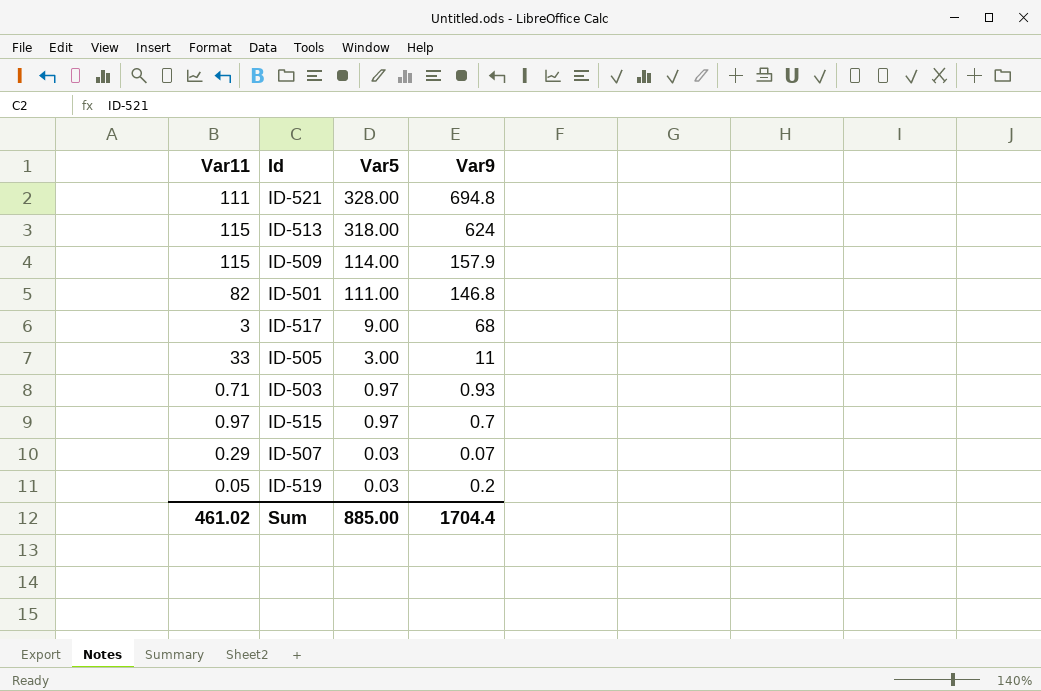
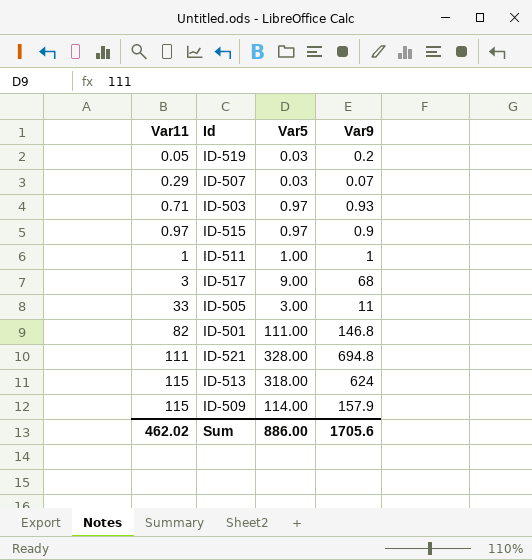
row order: Var5 descending -> Var11 ascending
ID-515 | Var9: 0.7 -> 0.9
row ID-511: none -> 1 | 1.00 | 1
Sum | Var11: 461.02 -> 462.02
Sum | Var5: 885.00 -> 886.00
Sum | Var9: 1704.4 -> 1705.6

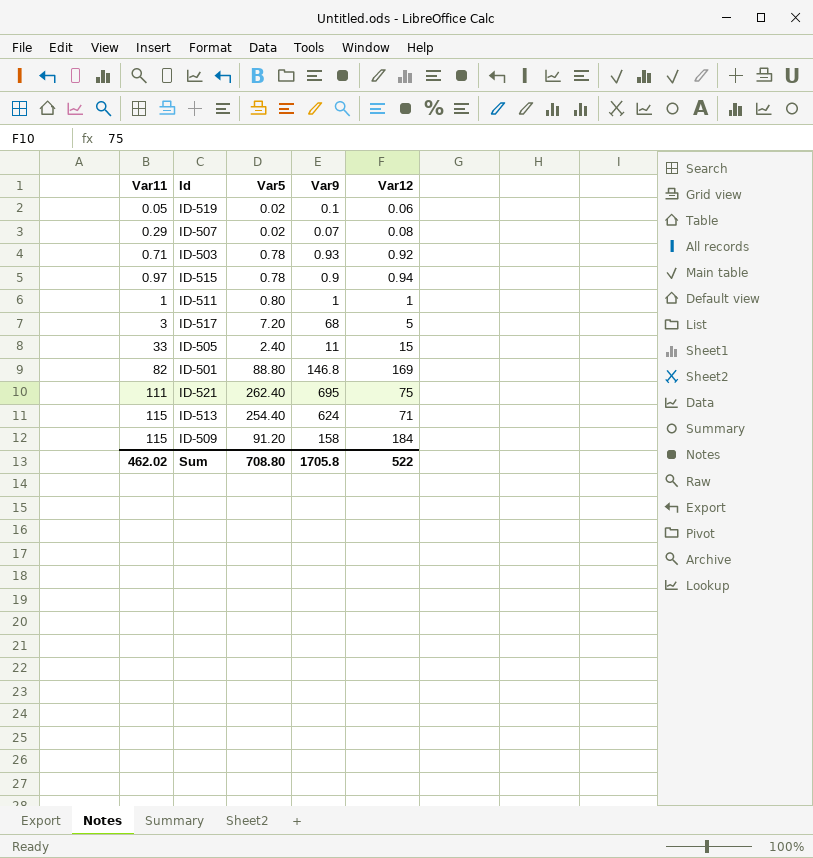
column Var12 | position: none -> 5
ID-519 | Var5: 0.03 -> 0.02
ID-519 | Var9: 0.2 -> 0.1
ID-507 | Var5: 0.03 -> 0.02
ID-503 | Var5: 0.97 -> 0.78
ID-515 | Var5: 0.97 -> 0.78
ID-511 | Var5: 1.00 -> 0.80
ID-517 | Var5: 9.00 -> 7.20
ID-505 | Var5: 3.00 -> 2.40
ID-501 | Var5: 111.00 -> 88.80
ID-521 | Var5: 328.00 -> 262.40
ID-521 | Var9: 694.8 -> 695
ID-513 | Var5: 318.00 -> 254.40
ID-509 | Var5: 114.00 -> 91.20
ID-509 | Var9: 157.9 -> 158
Sum | Var5: 886.00 -> 708.80
Sum | Var9: 1705.6 -> 1705.8

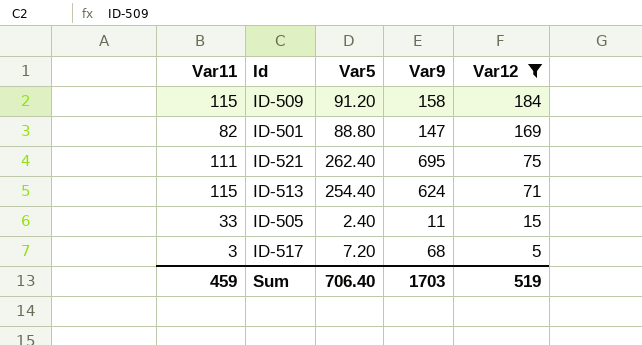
filter: none -> Var12 >= 5
row order: Var11 ascending -> Var12 descending
ID-501 | Var9: 146.8 -> 147
Sum | Var11: 462.02 -> 459
Sum | Var5: 708.80 -> 706.40
Sum | Var9: 1705.8 -> 1703
Sum | Var12: 522 -> 519

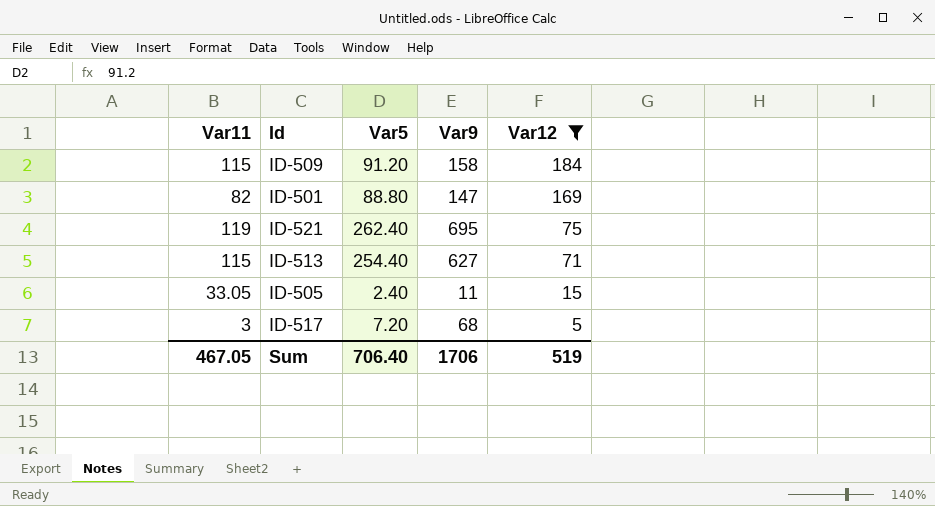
ID-521 | Var11: 111 -> 119
ID-513 | Var9: 624 -> 627
ID-505 | Var11: 33 -> 33.05
Sum | Var11: 459 -> 467.05
Sum | Var9: 1703 -> 1706

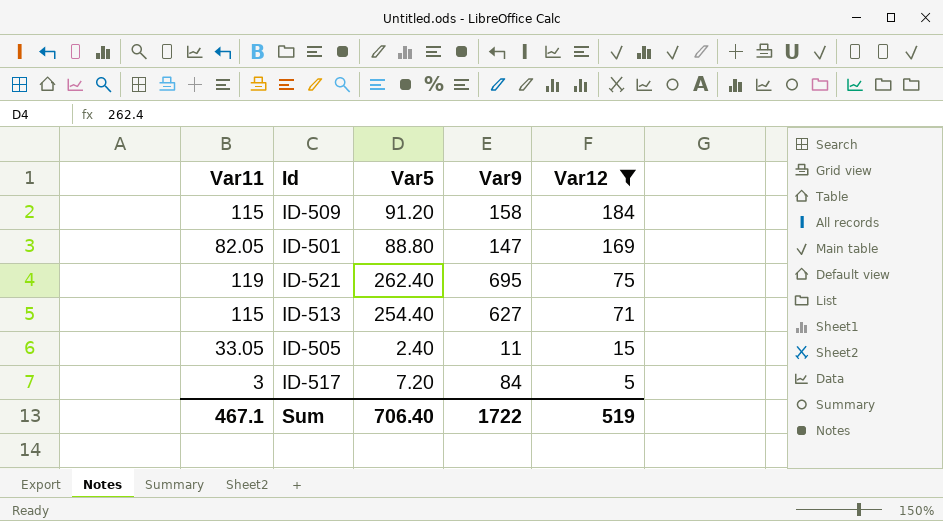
ID-501 | Var11: 82 -> 82.05
ID-517 | Var9: 68 -> 84
Sum | Var11: 467.05 -> 467.1
Sum | Var9: 1706 -> 1722

